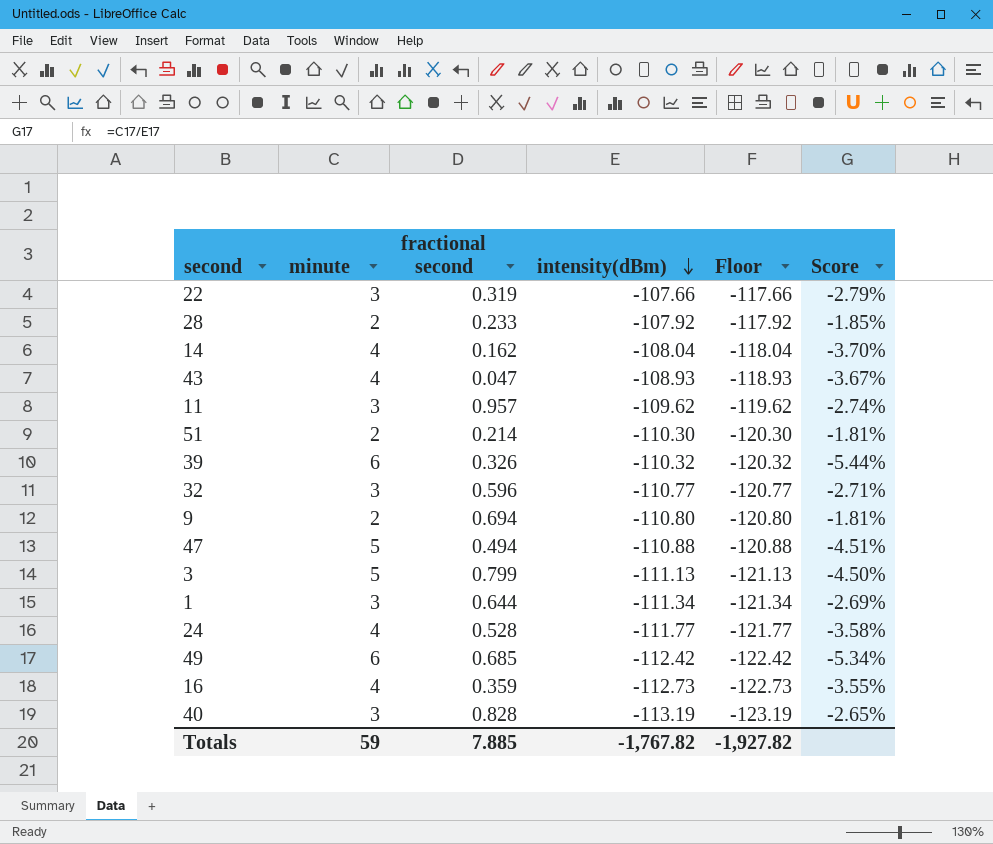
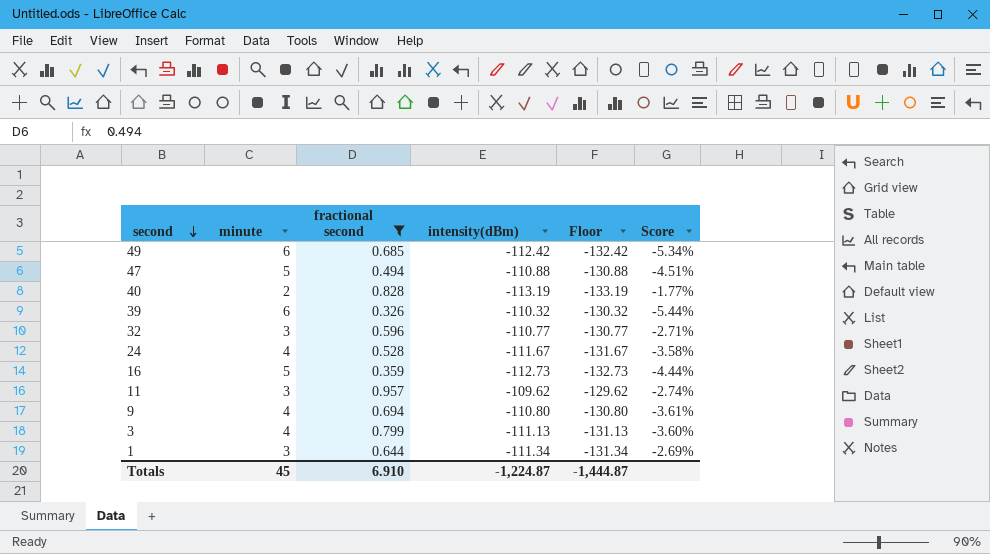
filter: none -> fractional second >= 0.326
row order: intensity(dBm) descending -> second descending
column Floor | formula: [intensity(dBm)] - 10 -> [intensity(dBm)] - 20
40 | minute: 3 -> 2
40 | Score: -2.65% -> -1.77%
24 | intensity(dBm): -111.77 -> -111.67
16 | minute: 4 -> 5
16 | Score: -3.55% -> -4.44%
9 | minute: 2 -> 4
9 | Score: -1.81% -> -3.61%
3 | minute: 5 -> 4
3 | Score: -4.50% -> -3.60%
Totals | minute: 59 -> 45
Totals | fractional second: 7.885 -> 6.910
Totals | intensity(dBm): -1,767.82 -> -1,224.87
Totals | Floor: -1,927.82 -> -1,444.87

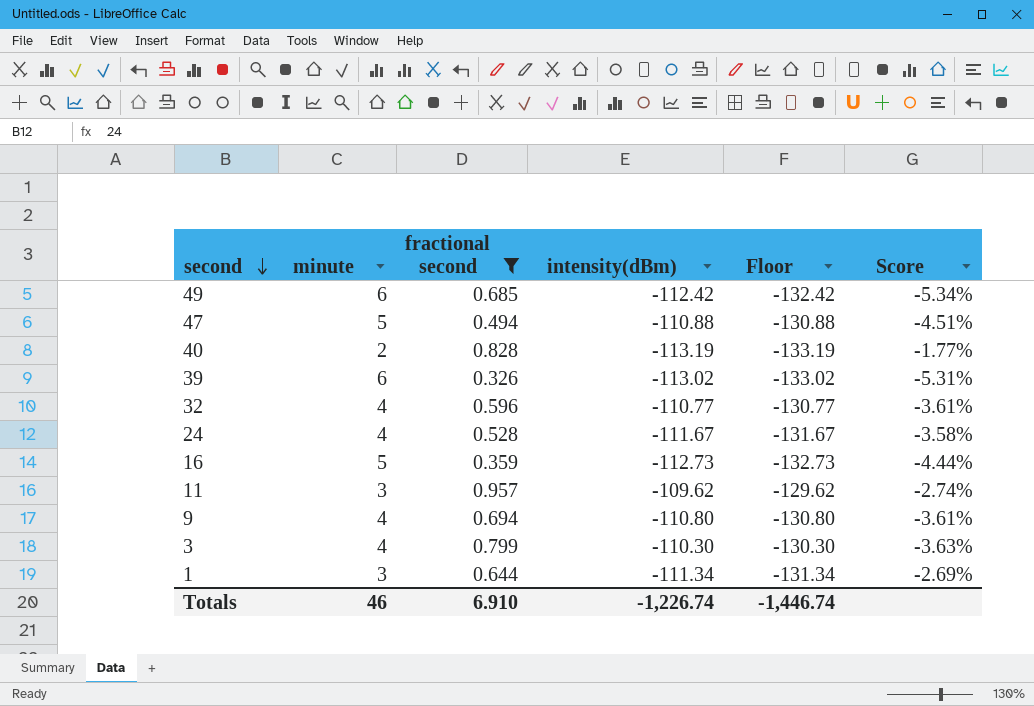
39 | intensity(dBm): -110.32 -> -113.02
39 | Floor: -130.32 -> -133.02
39 | Score: -5.44% -> -5.31%
32 | minute: 3 -> 4
32 | Score: -2.71% -> -3.61%
3 | intensity(dBm): -111.13 -> -110.30
3 | Floor: -131.13 -> -130.30
3 | Score: -3.60% -> -3.63%
Totals | minute: 45 -> 46
Totals | intensity(dBm): -1,224.87 -> -1,226.74
Totals | Floor: -1,444.87 -> -1,446.74

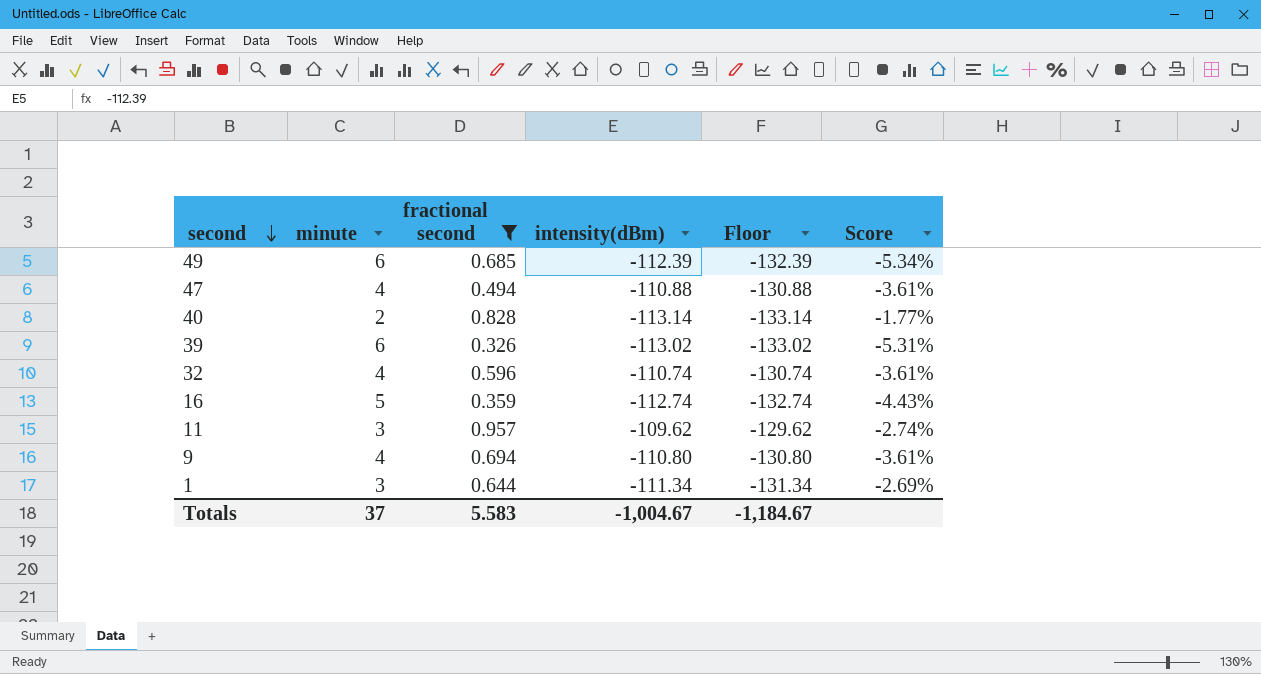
row 24: 4 | 0.528 | -111.67 | -131.67 | -3.58% -> none
row 3: 4 | 0.799 | -110.30 | -130.30 | -3.63% -> none
49 | intensity(dBm): -112.42 -> -112.39
49 | Floor: -132.42 -> -132.39
47 | minute: 5 -> 4
47 | Score: -4.51% -> -3.61%
40 | intensity(dBm): -113.19 -> -113.14
40 | Floor: -133.19 -> -133.14
32 | intensity(dBm): -110.77 -> -110.74
32 | Floor: -130.77 -> -130.74
16 | intensity(dBm): -112.73 -> -112.74
16 | Floor: -132.73 -> -132.74
16 | Score: -4.44% -> -4.43%
Totals | minute: 46 -> 37
Totals | fractional second: 6.910 -> 5.583
Totals | intensity(dBm): -1,226.74 -> -1,004.67
Totals | Floor: -1,446.74 -> -1,184.67

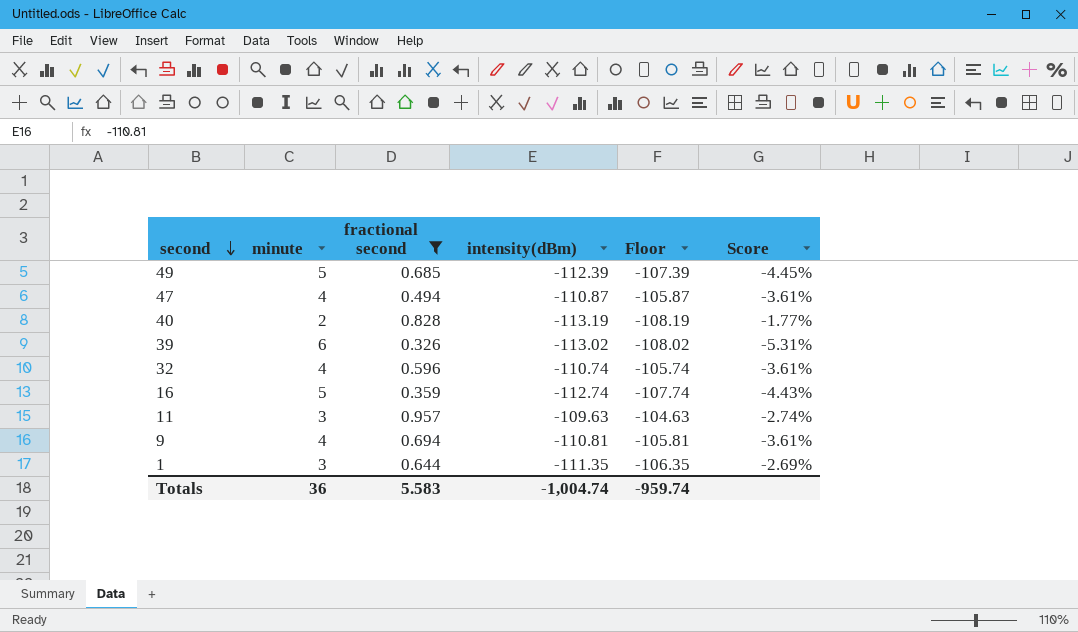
column Floor | formula: [intensity(dBm)] - 20 -> [intensity(dBm)] + 5
49 | minute: 6 -> 5
49 | Score: -5.34% -> -4.45%
47 | intensity(dBm): -110.88 -> -110.87
40 | intensity(dBm): -113.14 -> -113.19
11 | intensity(dBm): -109.62 -> -109.63
9 | intensity(dBm): -110.80 -> -110.81
1 | intensity(dBm): -111.34 -> -111.35
Totals | minute: 37 -> 36
Totals | intensity(dBm): -1,004.67 -> -1,004.74
Totals | Floor: -1,184.67 -> -959.74

